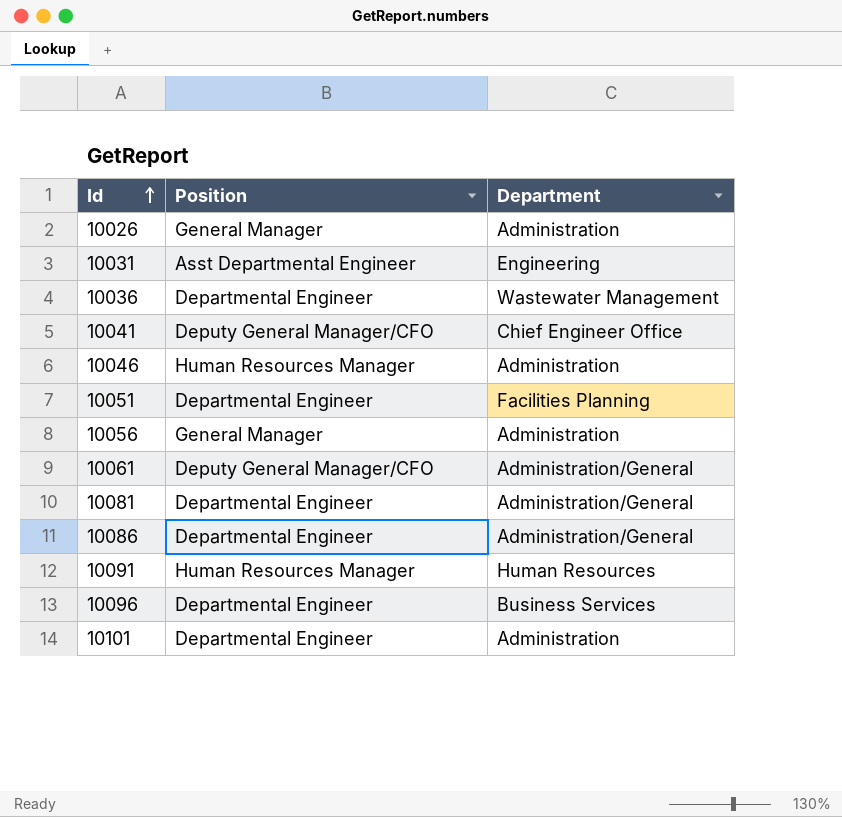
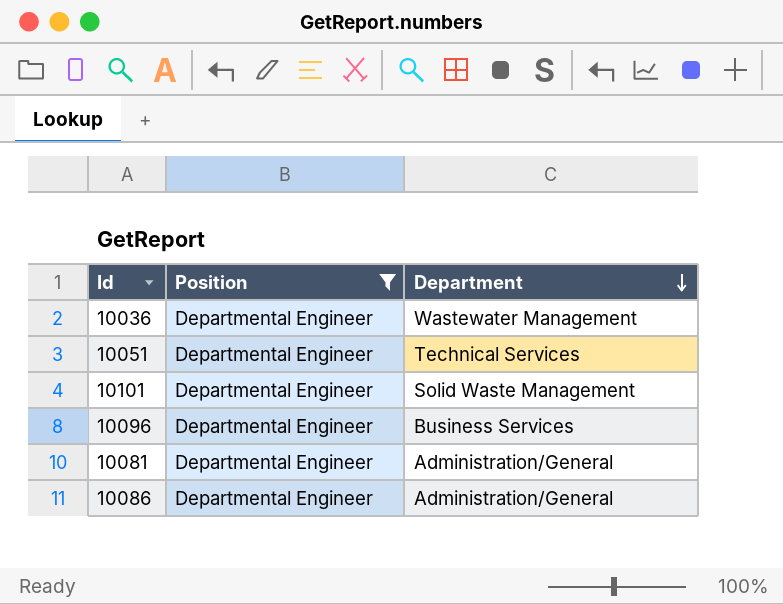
filter: none -> Position = Departmental Engineer
row order: Id ascending -> Department descending
10051 | Department: Facilities Planning -> Technical Services
10101 | Department: Administration -> Solid Waste Management

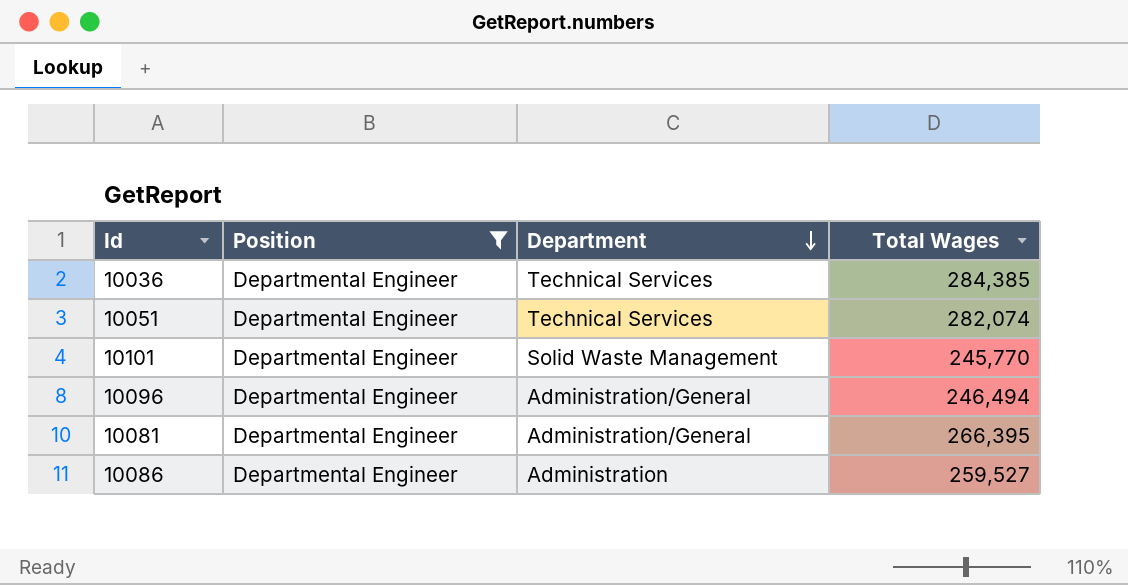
column Total Wages | position: none -> 4
10036 | Department: Wastewater Management -> Technical Services
10096 | Department: Business Services -> Administration/General
10086 | Department: Administration/General -> Administration

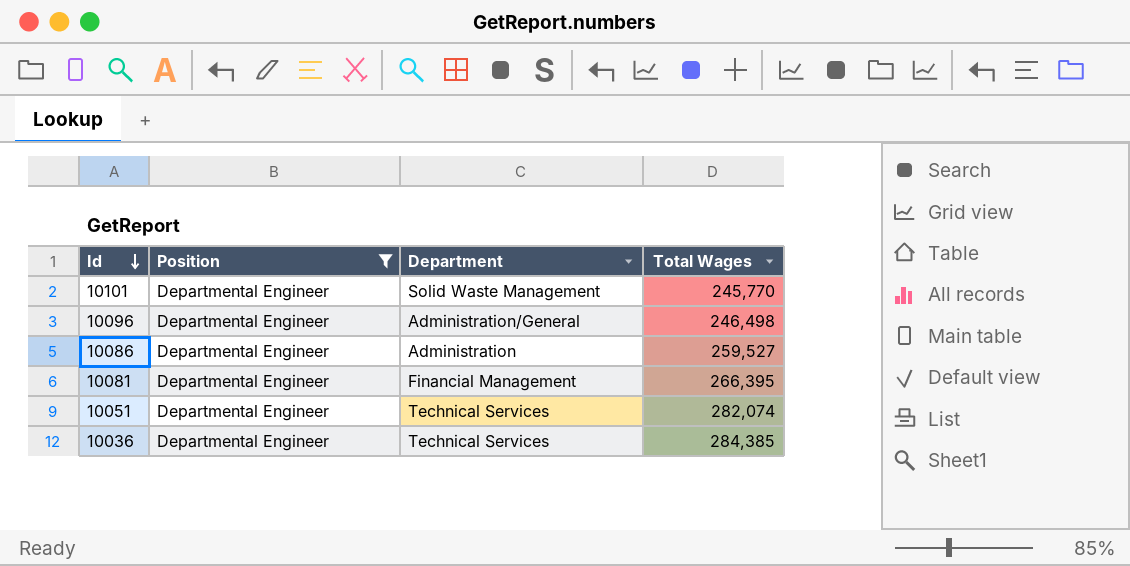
row order: Department descending -> Id descending
10096 | Total Wages: 246,494 -> 246,498
10081 | Department: Administration/General -> Financial Management

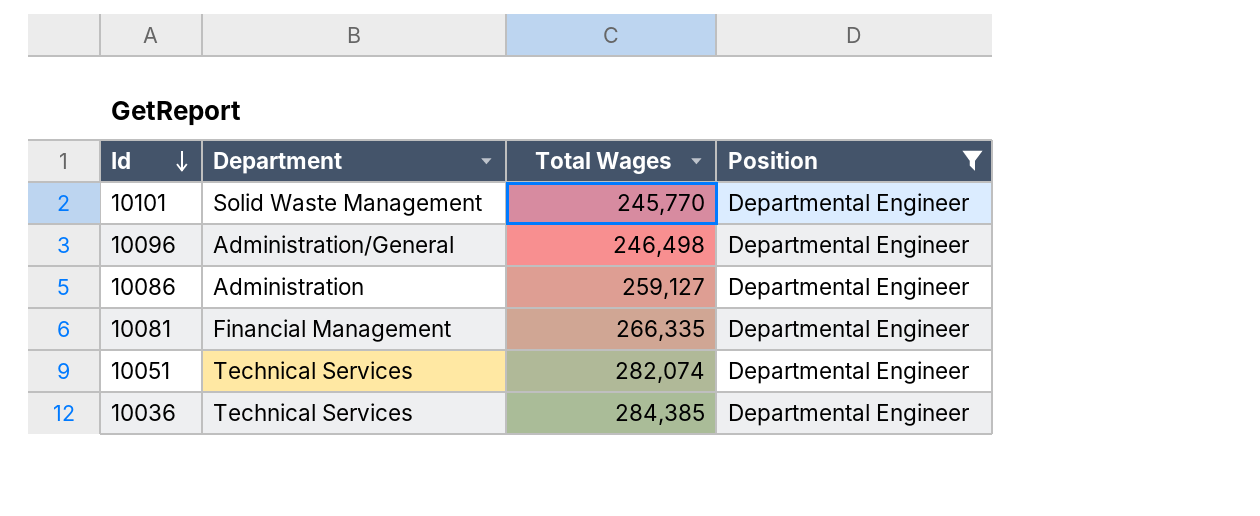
column Position | position: 2 -> 4
10086 | Total Wages: 259,527 -> 259,127
10081 | Total Wages: 266,395 -> 266,335

